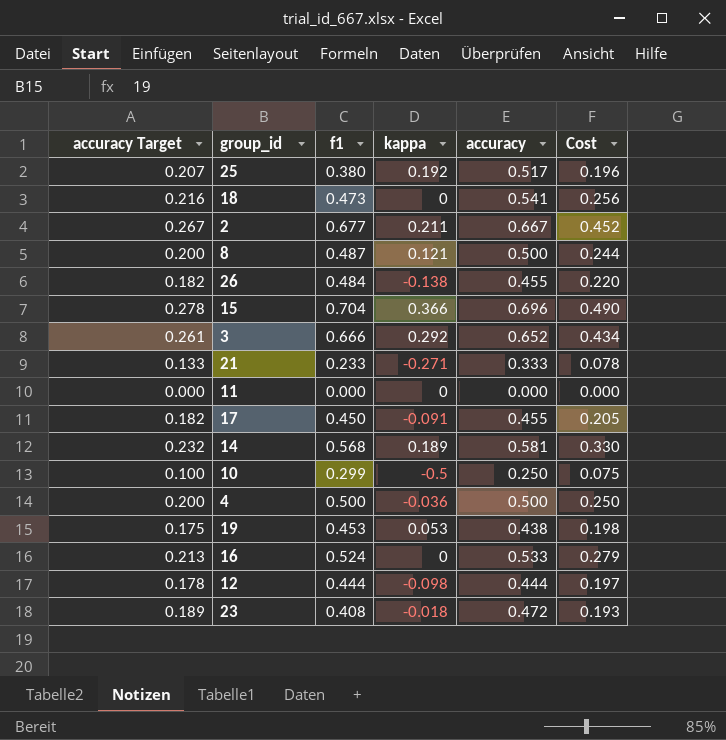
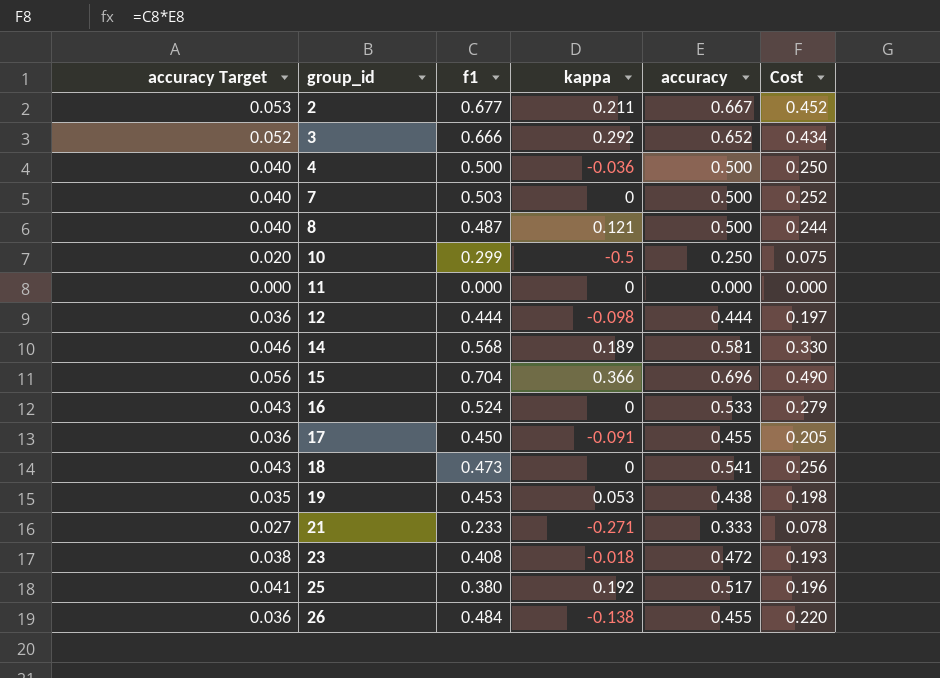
row order: none -> group_id ascending
column accuracy Target | formula: [accuracy] * 0.4 -> [accuracy] * 0.08
row 7: none -> 0.040 | 0.503 | 0 | 0.500 | 0.252

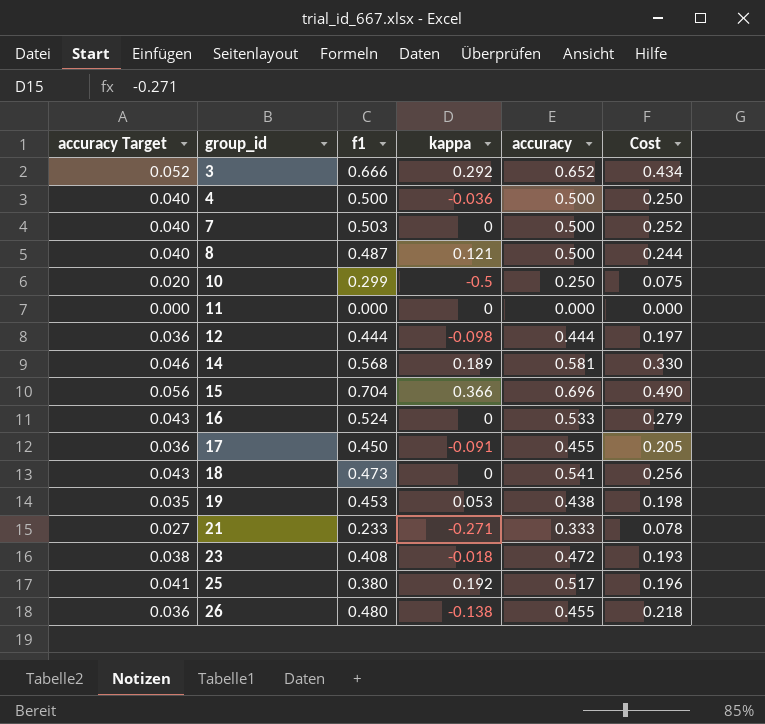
row 2: 0.053 | 0.677 | 0.211 | 0.667 | 0.452 -> none
26 | f1: 0.484 -> 0.480
26 | Cost: 0.220 -> 0.218

